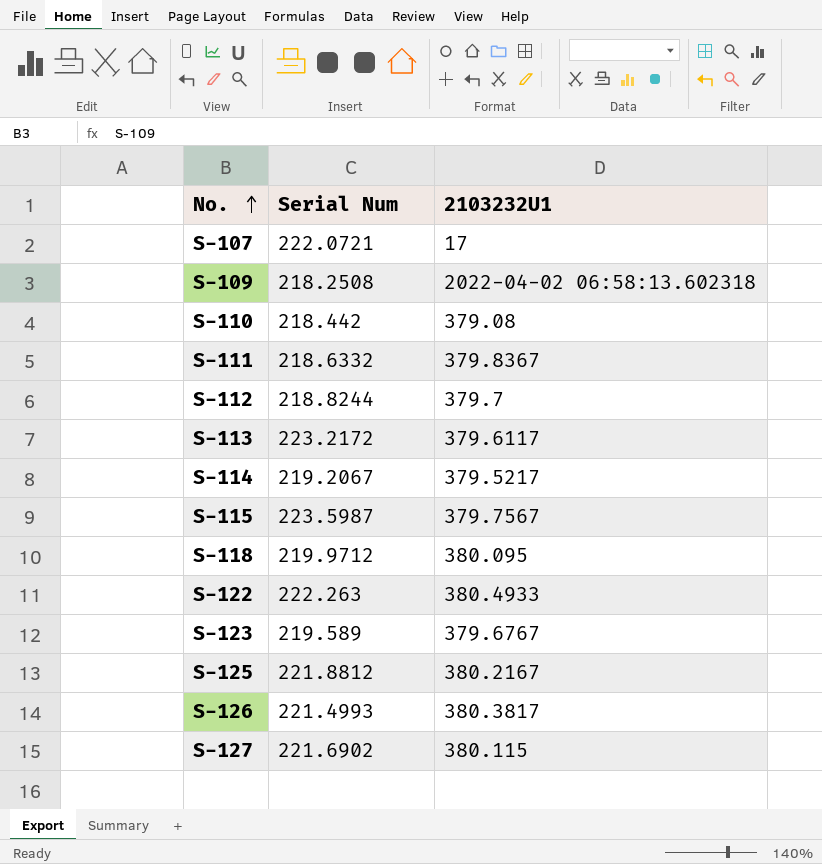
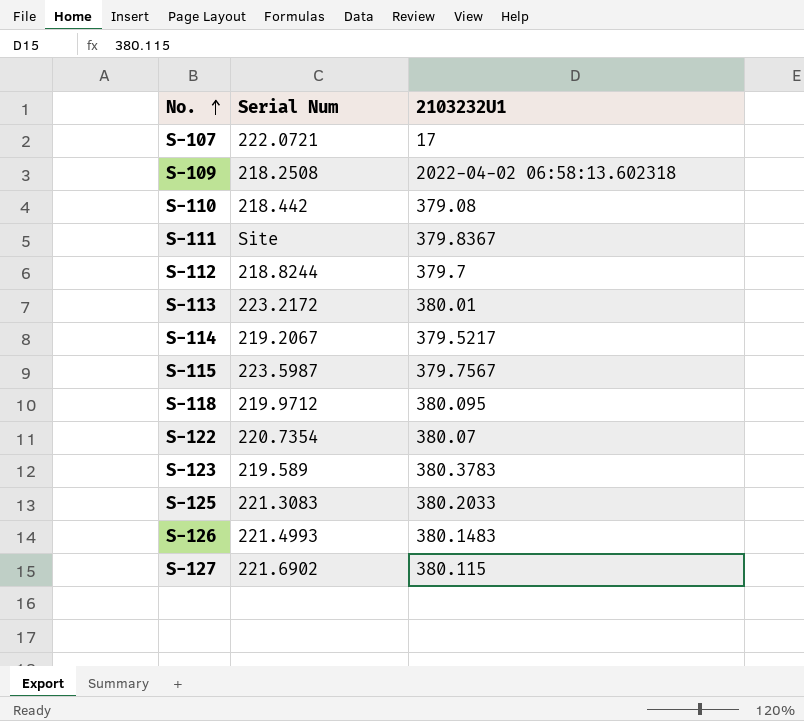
S-111 | Serial Num: 218.6332 -> Site
S-113 | 2103232U1: 379.6117 -> 380.01
S-122 | Serial Num: 222.263 -> 220.7354
S-122 | 2103232U1: 380.4933 -> 380.07
S-123 | 2103232U1: 379.6767 -> 380.3783
S-125 | Serial Num: 221.8812 -> 221.3083
S-125 | 2103232U1: 380.2167 -> 380.2033
S-126 | 2103232U1: 380.3817 -> 380.1483

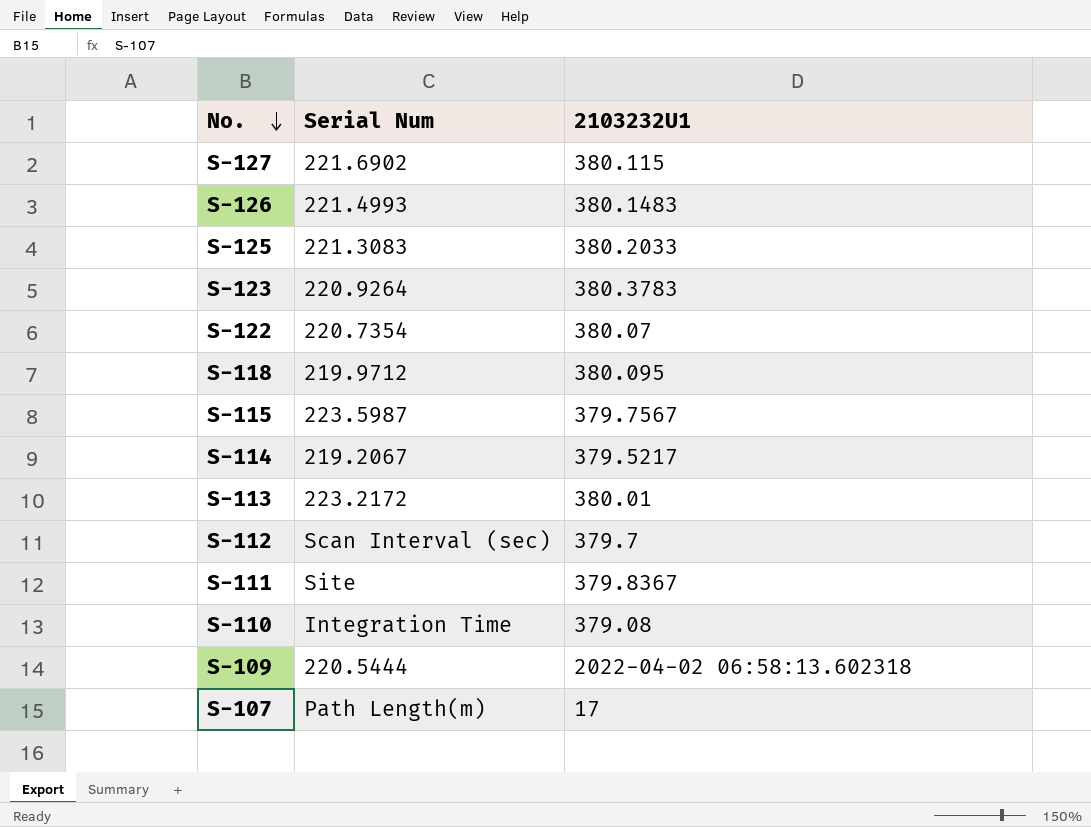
row order: No. ascending -> No. descending
S-123 | Serial Num: 219.589 -> 220.9264
S-112 | Serial Num: 218.8244 -> Scan Interval (sec)
S-110 | Serial Num: 218.442 -> Integration Time
S-109 | Serial Num: 218.2508 -> 220.5444
S-107 | Serial Num: 222.0721 -> Path Length(m)

